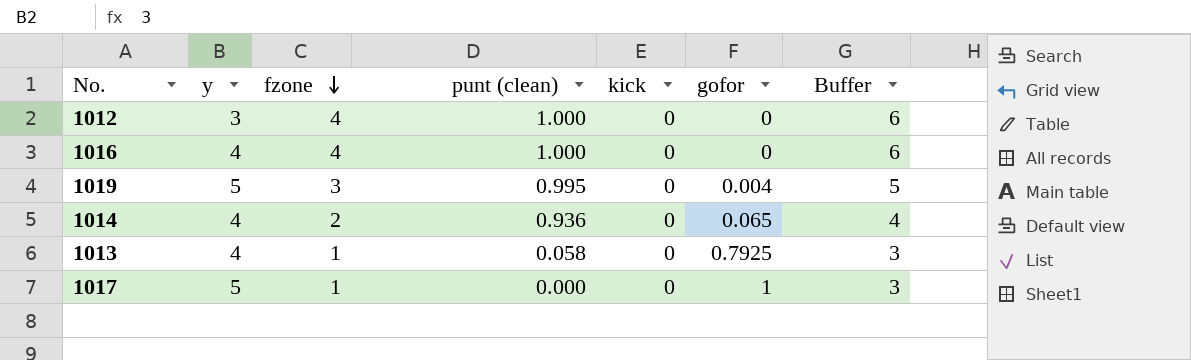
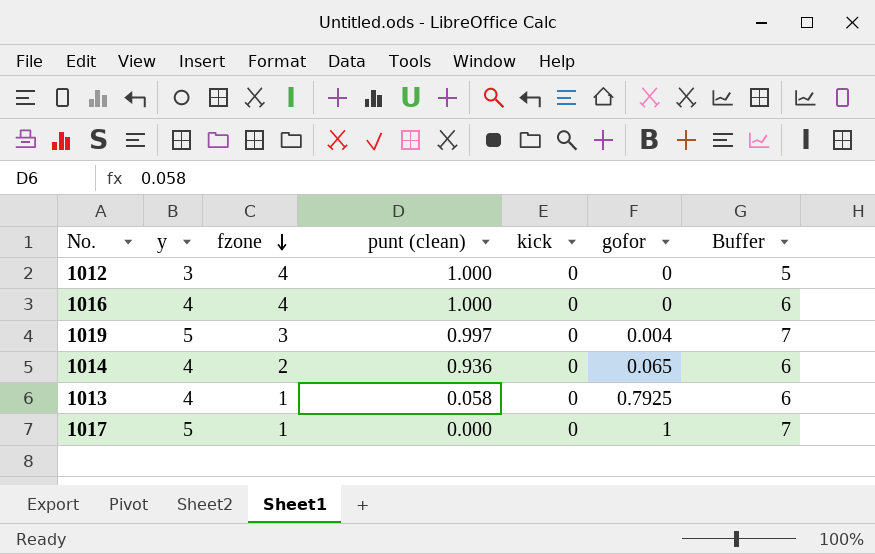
column Buffer | formula: [fzone] + 2 -> [y] + 2
1019 | punt (clean): 0.995 -> 0.997

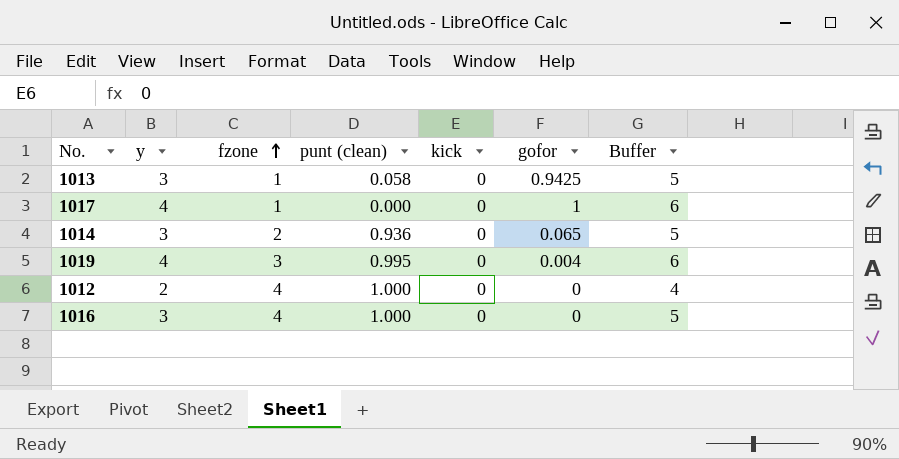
row order: fzone descending -> fzone ascending
1013 | y: 4 -> 3
1013 | gofor: 0.7925 -> 0.9425
1013 | Buffer: 6 -> 5
1017 | y: 5 -> 4
1017 | Buffer: 7 -> 6
1014 | y: 4 -> 3
1014 | Buffer: 6 -> 5
1019 | y: 5 -> 4
1019 | punt (clean): 0.997 -> 0.995
1019 | Buffer: 7 -> 6
1012 | y: 3 -> 2
1012 | Buffer: 5 -> 4
1016 | y: 4 -> 3
1016 | Buffer: 6 -> 5

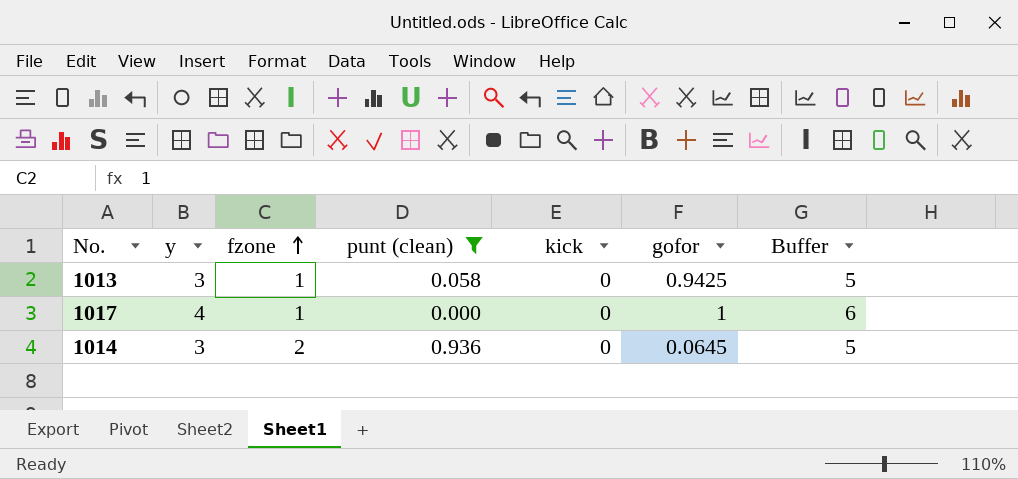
filter: none -> punt (clean) <= 0.936
1014 | gofor: 0.065 -> 0.0645

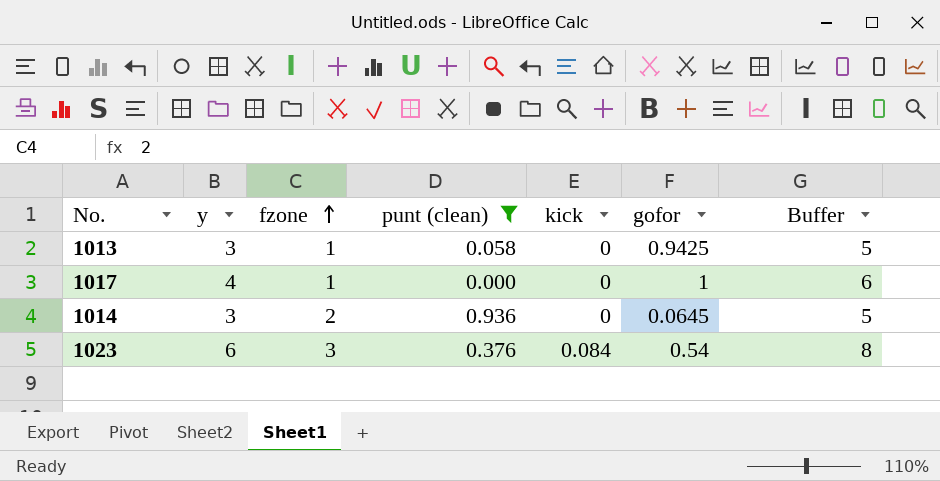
row 1023: none -> 6 | 3 | 0.376 | 0.084 | 0.54 | 8

